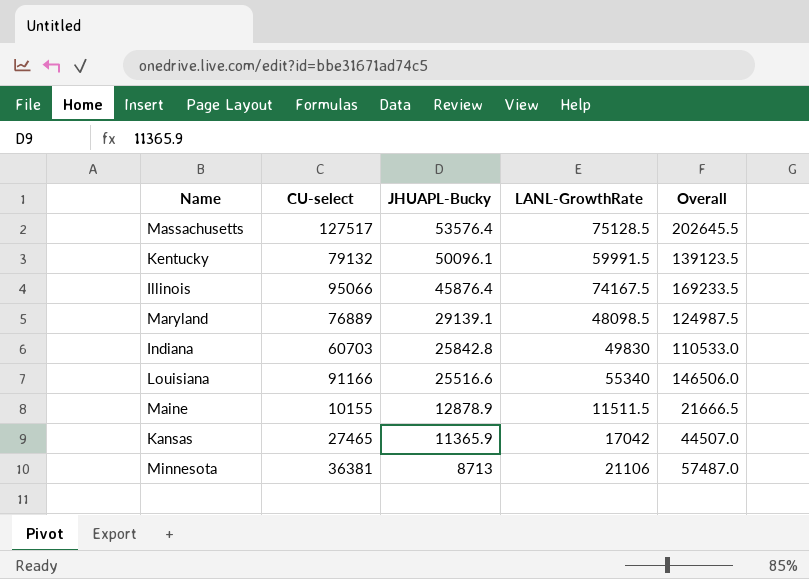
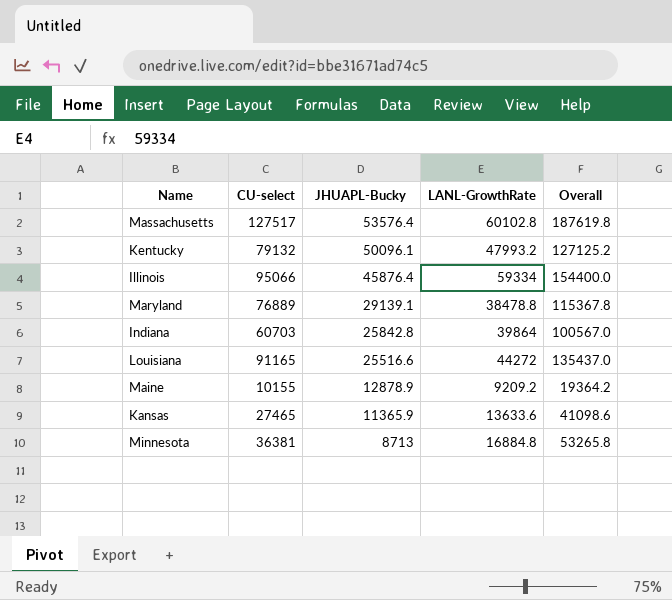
Massachusetts | LANL-GrowthRate: 75128.5 -> 60102.8
Massachusetts | Overall: 202645.5 -> 187619.8
Kentucky | LANL-GrowthRate: 59991.5 -> 47993.2
Kentucky | Overall: 139123.5 -> 127125.2
Illinois | LANL-GrowthRate: 74167.5 -> 59334
Illinois | Overall: 169233.5 -> 154400.0
Maryland | LANL-GrowthRate: 48098.5 -> 38478.8
Maryland | Overall: 124987.5 -> 115367.8
Indiana | LANL-GrowthRate: 49830 -> 39864
Indiana | Overall: 110533.0 -> 100567.0
Louisiana | CU-select: 91166 -> 91165
Louisiana | LANL-GrowthRate: 55340 -> 44272
Louisiana | Overall: 146506.0 -> 135437.0
Maine | LANL-GrowthRate: 11511.5 -> 9209.2
Maine | Overall: 21666.5 -> 19364.2
Kansas | LANL-GrowthRate: 17042 -> 13633.6
Kansas | Overall: 44507.0 -> 41098.6
Minnesota | LANL-GrowthRate: 21106 -> 16884.8
Minnesota | Overall: 57487.0 -> 53265.8

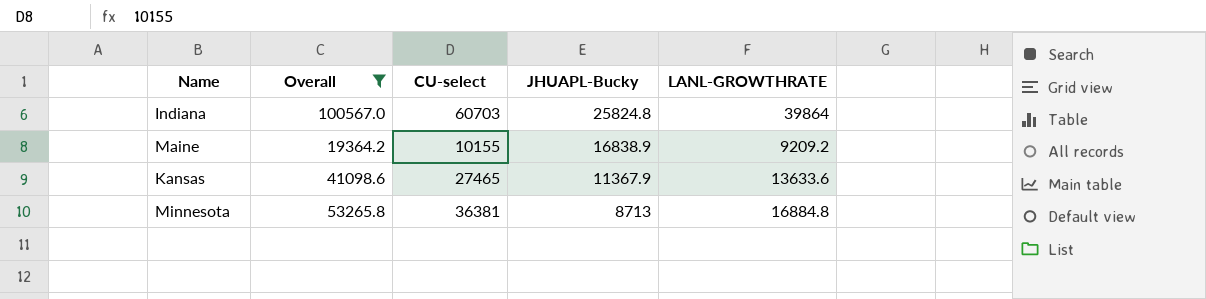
filter: none -> Overall <= 100567.0
column Overall | position: 5 -> 2
column name: LANL-GrowthRate -> LANL-GROWTHRATE
Indiana | JHUAPL-Bucky: 25842.8 -> 25824.8
Maine | JHUAPL-Bucky: 12878.9 -> 16838.9
Kansas | JHUAPL-Bucky: 11365.9 -> 11367.9

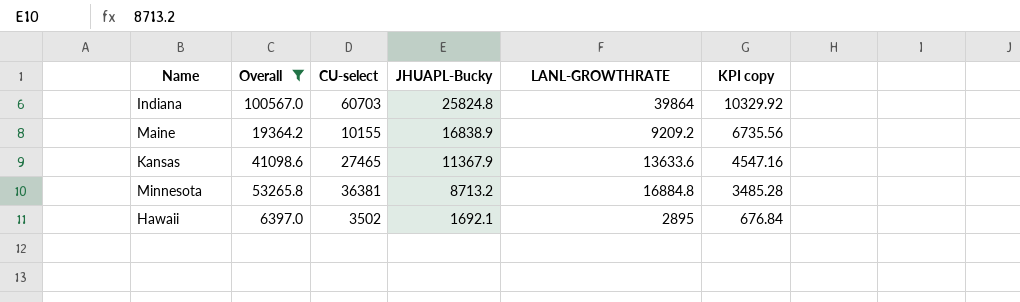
column KPI copy | formula: none -> [JHUAPL-Bucky] * 0.4
Minnesota | JHUAPL-Bucky: 8713 -> 8713.2
row Hawaii: none -> 6397.0 | 3502 | 1692.1 | 2895 | 676.84

